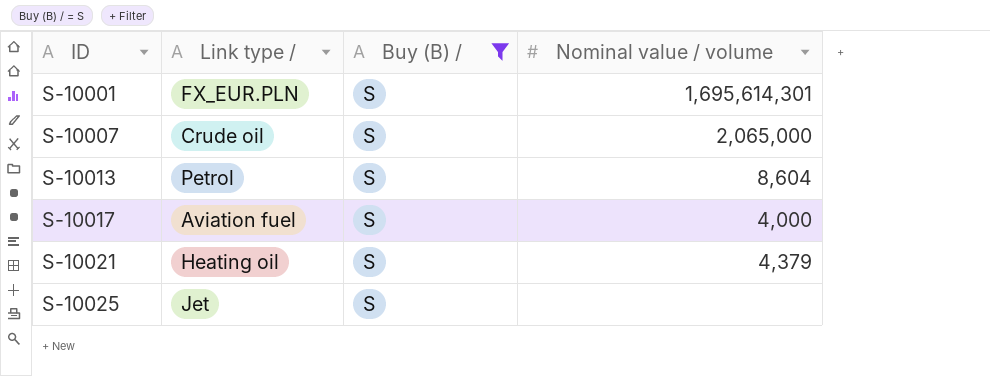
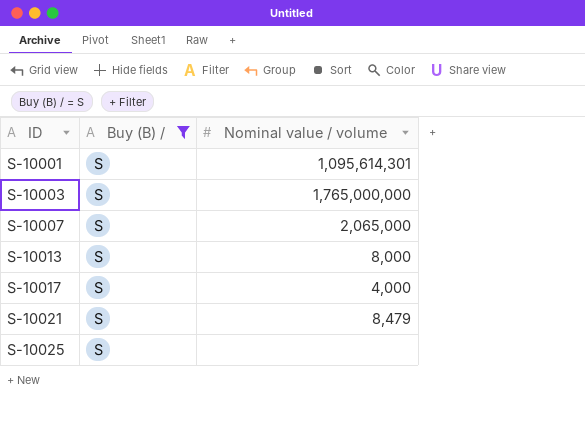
column Link type / | position: 2 -> none
S-10001 | Nominal value / volume: 1,695,614,301 -> 1,095,614,301
row S-10003: none -> S | 1,765,000,000
S-10013 | Nominal value / volume: 8,604 -> 8,000
S-10021 | Nominal value / volume: 4,379 -> 8,479

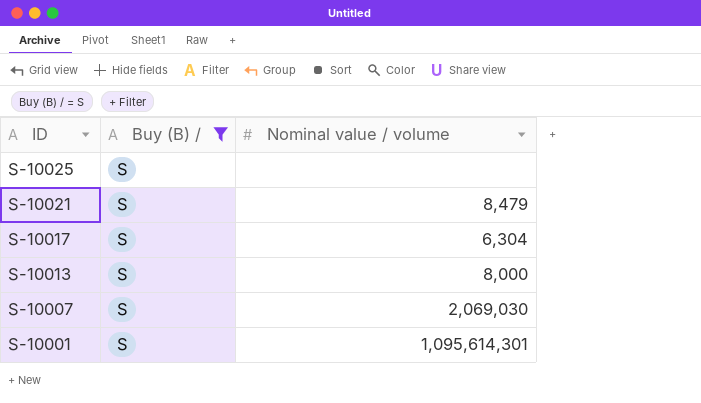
row order: ID ascending -> ID descending
row S-10003: S | 1,765,000,000 -> none
S-10017 | Nominal value / volume: 4,000 -> 6,304
S-10007 | Nominal value / volume: 2,065,000 -> 2,069,030

